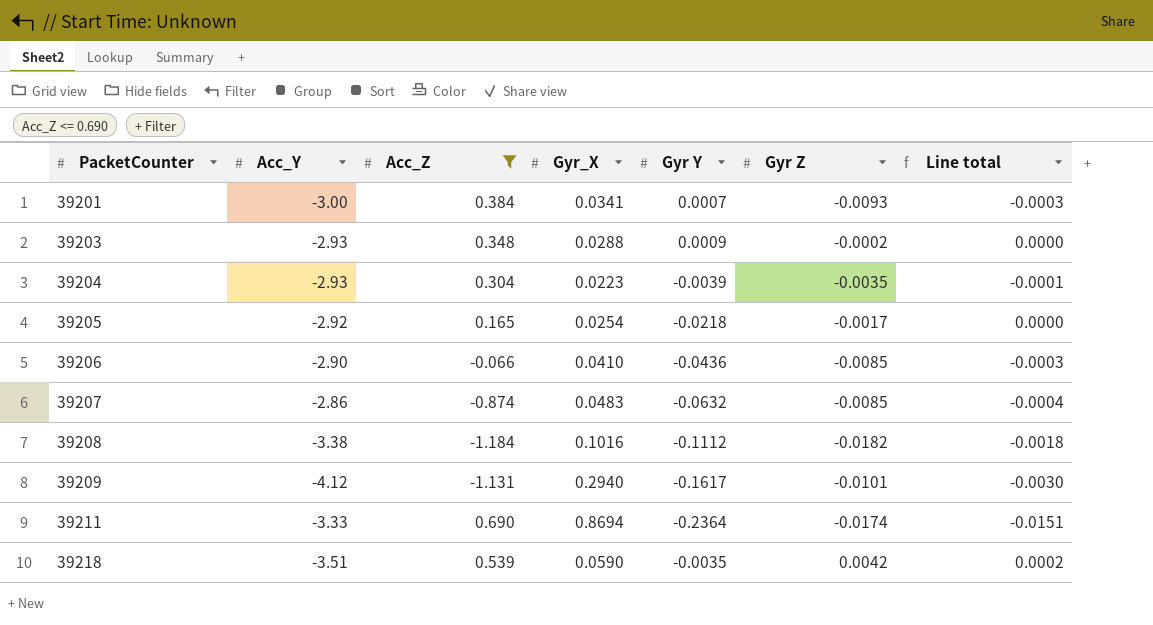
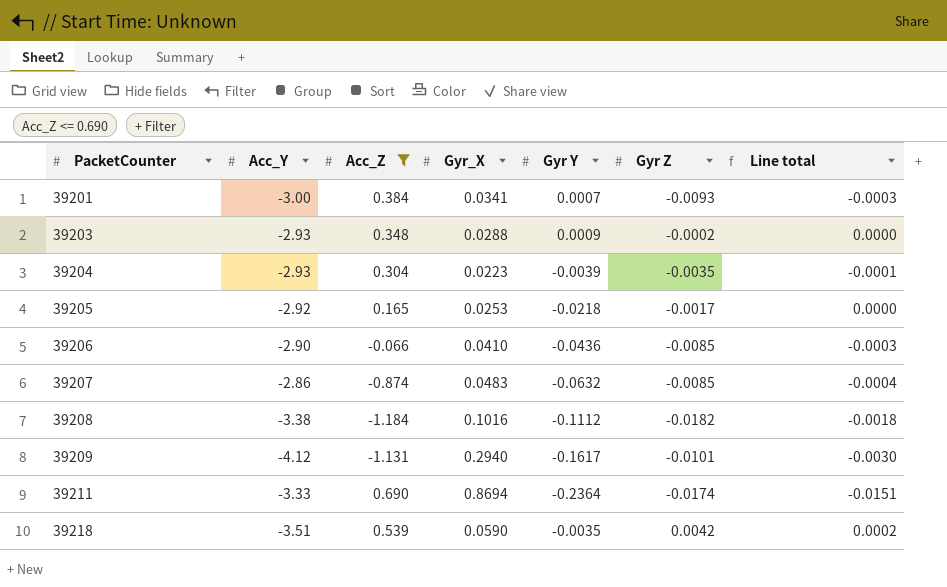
39205 | Gyr_X: 0.0254 -> 0.0253

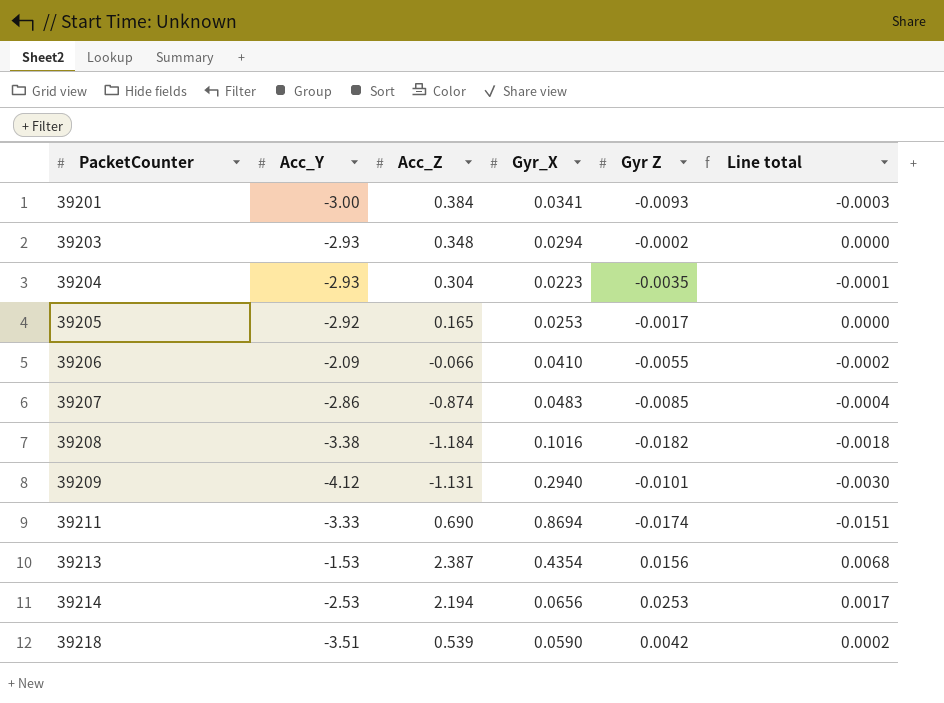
filter: Acc_Z <= 0.690 -> none
column Gyr Y | position: 5 -> none
39203 | Gyr_X: 0.0288 -> 0.0294
39206 | Acc_Y: -2.90 -> -2.09
39206 | Gyr Z: -0.0085 -> -0.0055
39206 | Line total: -0.0003 -> -0.0002

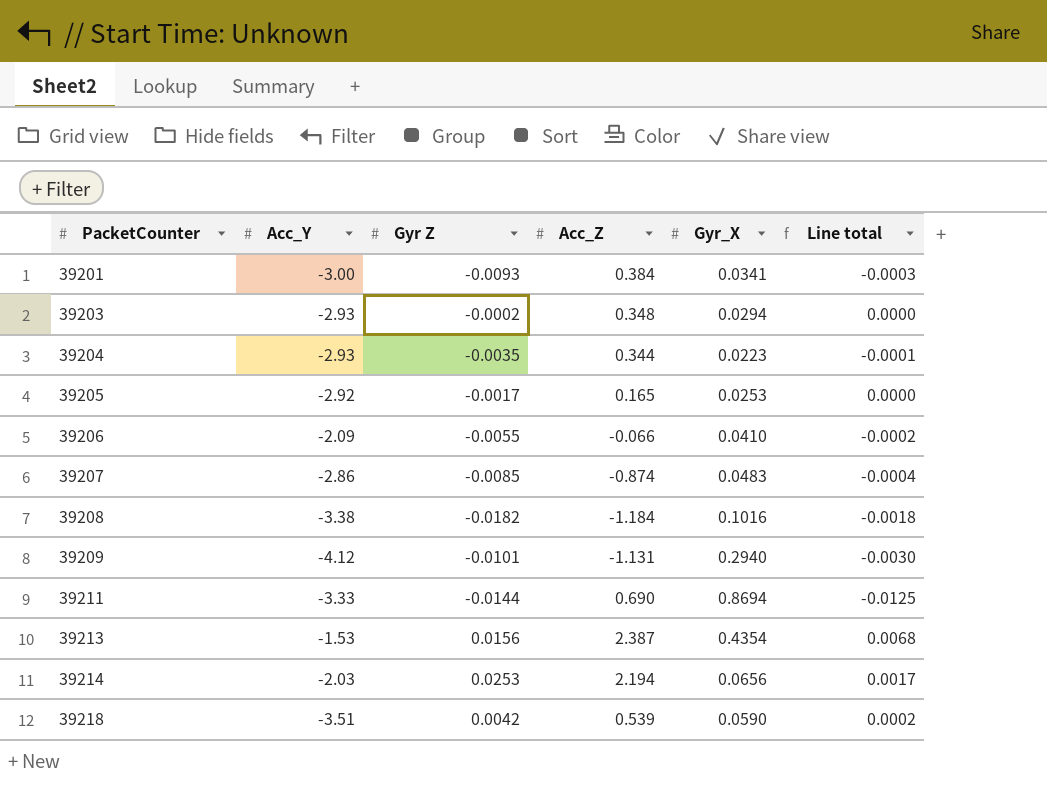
column Gyr Z | position: 5 -> 3
39204 | Acc_Z: 0.304 -> 0.344
39211 | Gyr Z: -0.0174 -> -0.0144
39211 | Line total: -0.0151 -> -0.0125
39214 | Acc_Y: -2.53 -> -2.03

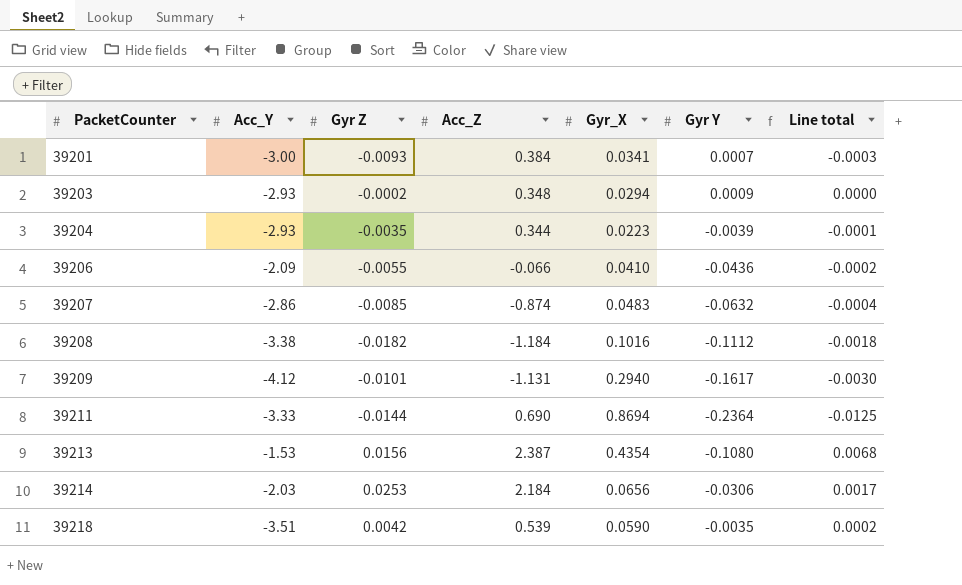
column Gyr Y | position: none -> 6
row 39205: -2.92 | -0.0017 | 0.165 | 0.0253 | 0.0000 -> none
39214 | Acc_Z: 2.194 -> 2.184

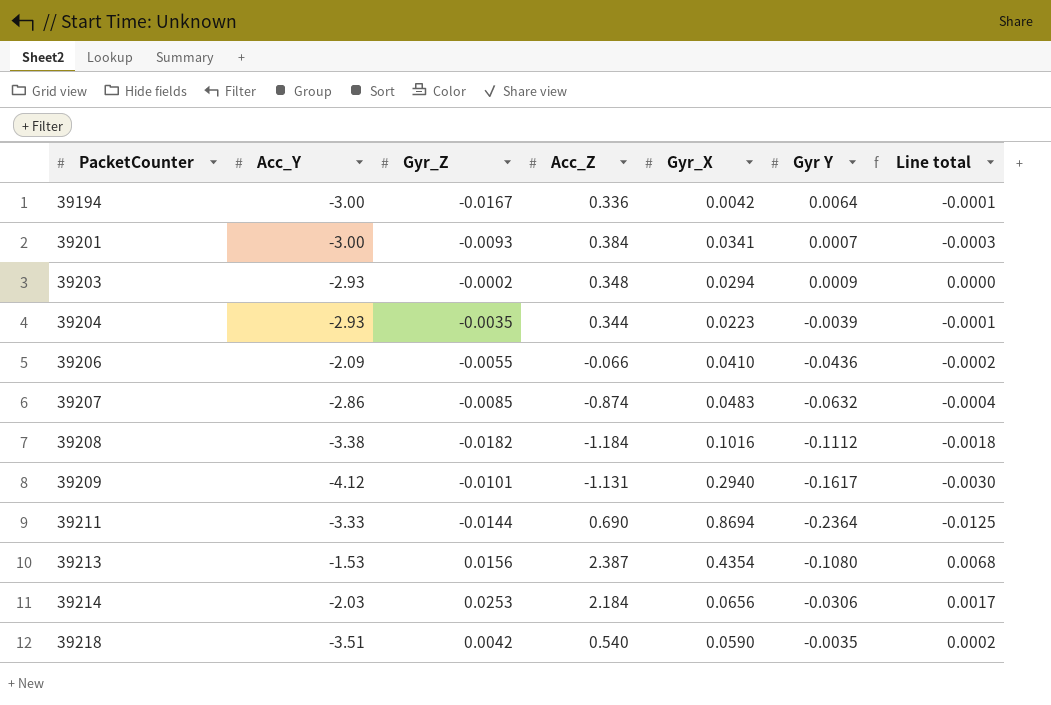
column name: Gyr Z -> Gyr_Z
row 39194: none -> -3.00 | -0.0167 | 0.336 | 0.0042 | 0.0064 | -0.0001
39218 | Acc_Z: 0.539 -> 0.540

